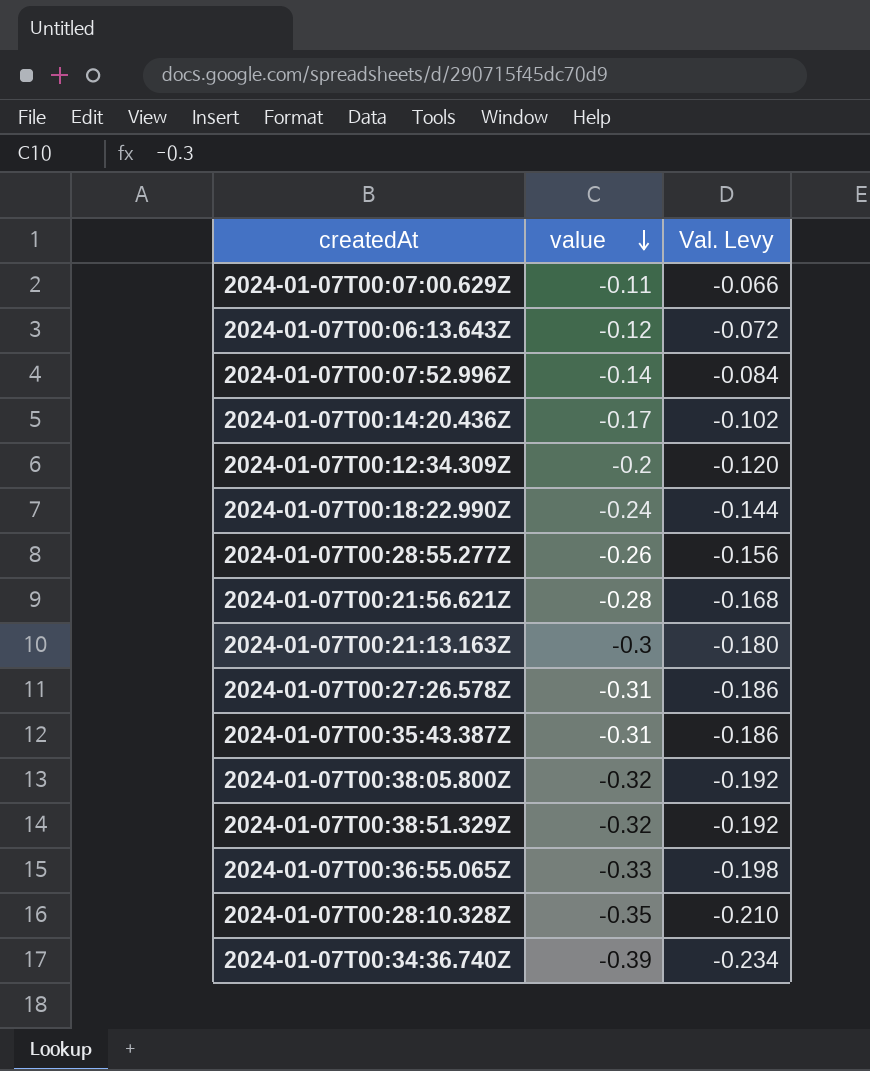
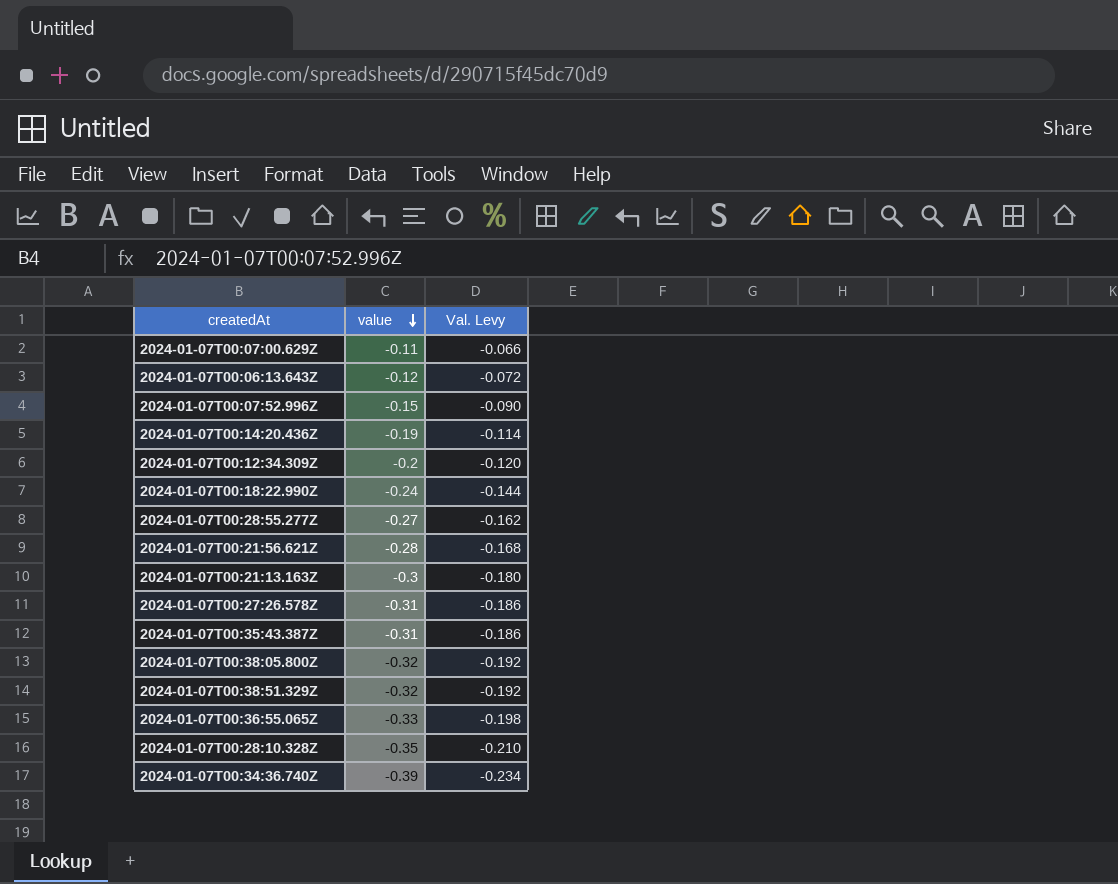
2024-01-07T00:07:52.996Z | value: -0.14 -> -0.15
2024-01-07T00:07:52.996Z | Val. Levy: -0.084 -> -0.090
2024-01-07T00:14:20.436Z | value: -0.17 -> -0.19
2024-01-07T00:14:20.436Z | Val. Levy: -0.102 -> -0.114
2024-01-07T00:28:55.277Z | value: -0.26 -> -0.27
2024-01-07T00:28:55.277Z | Val. Levy: -0.156 -> -0.162

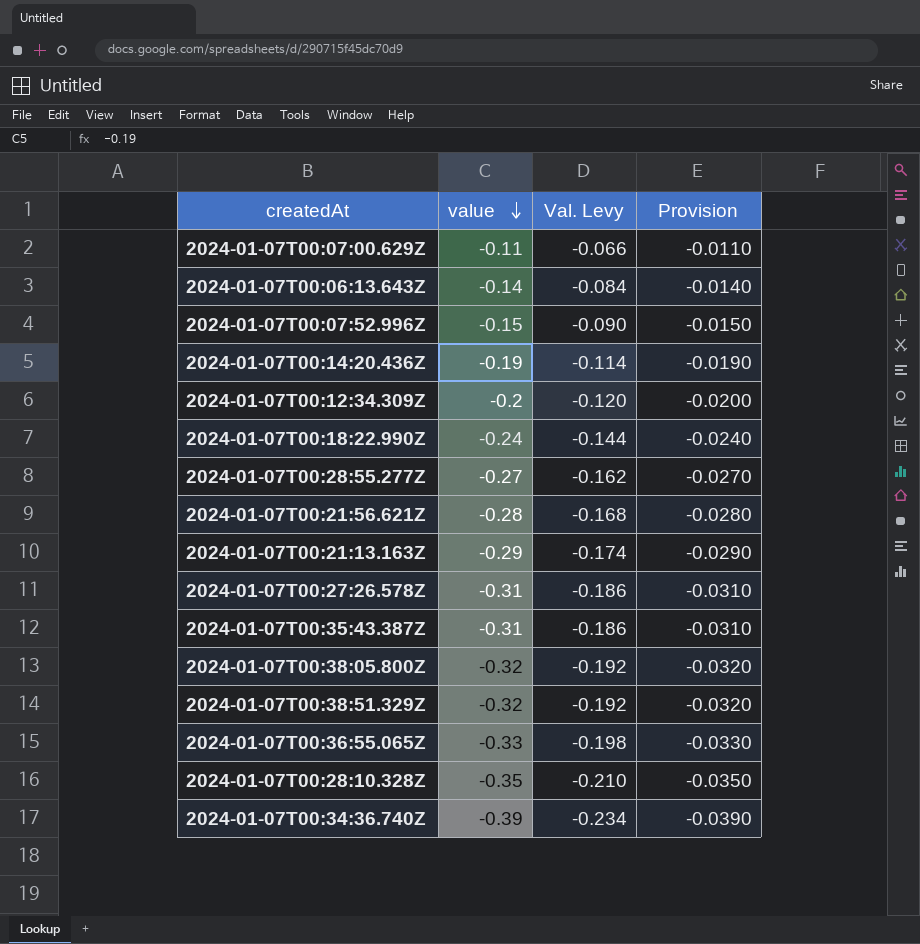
column Provision | formula: none -> [value] * 0.1
2024-01-07T00:06:13.643Z | value: -0.12 -> -0.14
2024-01-07T00:06:13.643Z | Val. Levy: -0.072 -> -0.084
2024-01-07T00:21:13.163Z | value: -0.3 -> -0.29
2024-01-07T00:21:13.163Z | Val. Levy: -0.180 -> -0.174

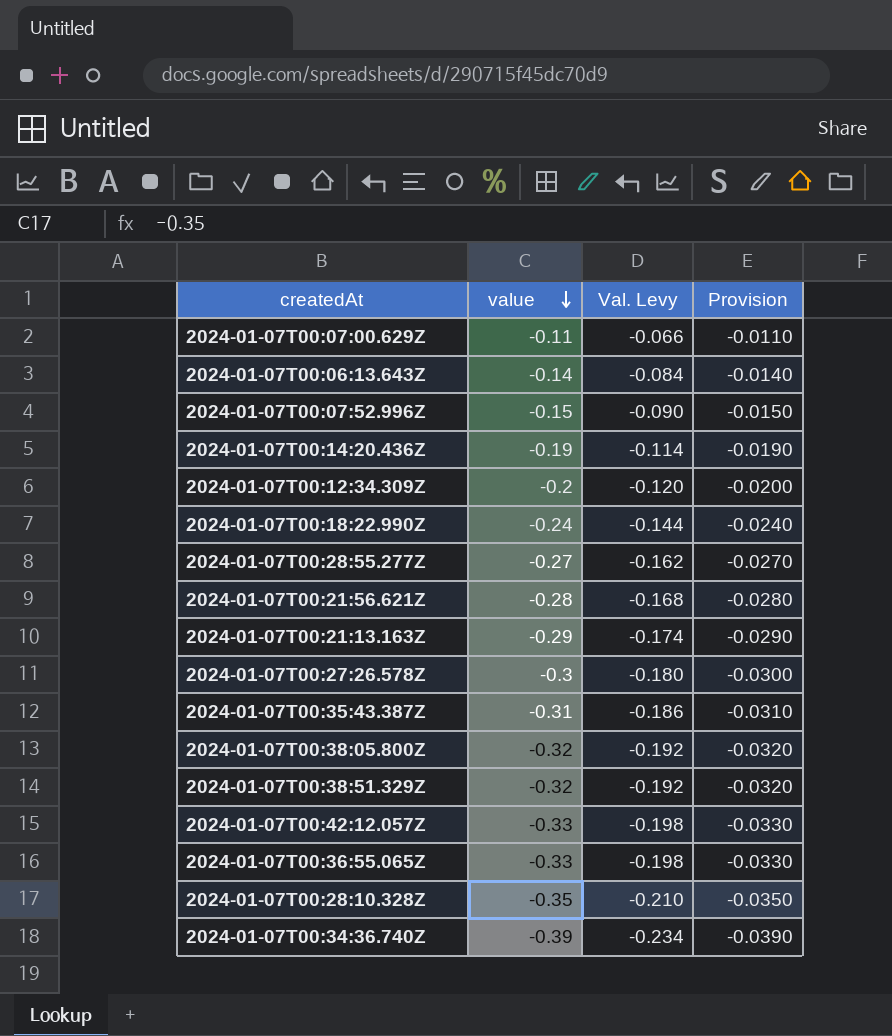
2024-01-07T00:27:26.578Z | value: -0.31 -> -0.3
2024-01-07T00:27:26.578Z | Val. Levy: -0.186 -> -0.180
2024-01-07T00:27:26.578Z | Provision: -0.0310 -> -0.0300
row 2024-01-07T00:42:12.057Z: none -> -0.33 | -0.198 | -0.0330

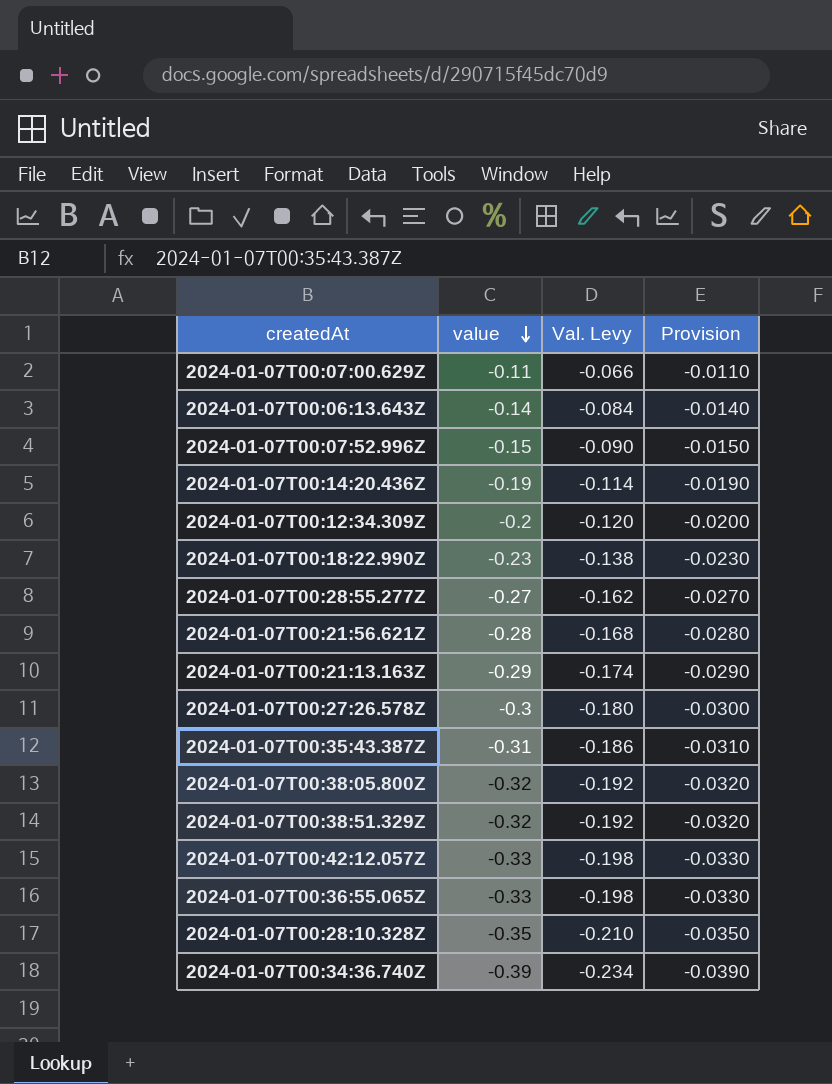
2024-01-07T00:18:22.990Z | value: -0.24 -> -0.23
2024-01-07T00:18:22.990Z | Val. Levy: -0.144 -> -0.138
2024-01-07T00:18:22.990Z | Provision: -0.0240 -> -0.0230

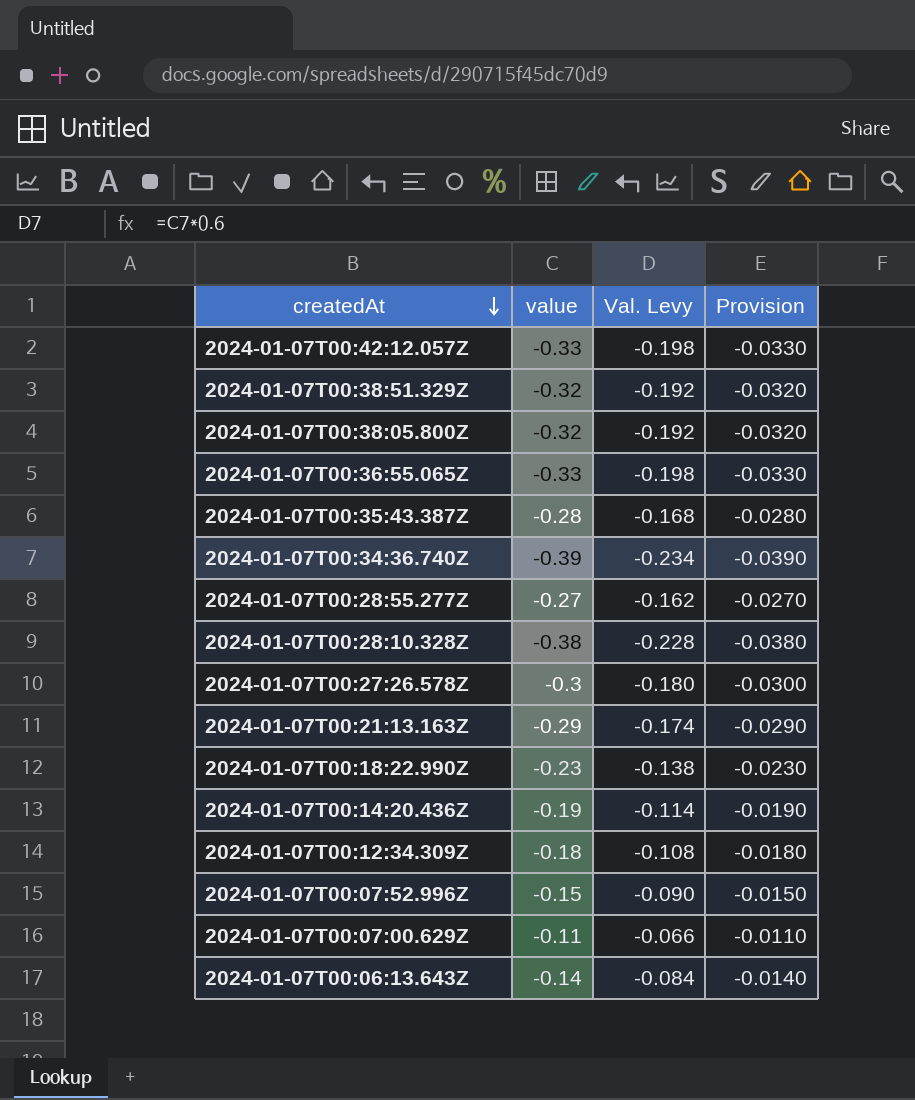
row order: value descending -> createdAt descending
row 2024-01-07T00:21:56.621Z: -0.28 | -0.168 | -0.0280 -> none
2024-01-07T00:35:43.387Z | value: -0.31 -> -0.28
2024-01-07T00:35:43.387Z | Val. Levy: -0.186 -> -0.168
2024-01-07T00:35:43.387Z | Provision: -0.0310 -> -0.0280
2024-01-07T00:28:10.328Z | value: -0.35 -> -0.38
2024-01-07T00:28:10.328Z | Val. Levy: -0.210 -> -0.228
2024-01-07T00:28:10.328Z | Provision: -0.0350 -> -0.0380
2024-01-07T00:12:34.309Z | value: -0.2 -> -0.18
2024-01-07T00:12:34.309Z | Val. Levy: -0.120 -> -0.108
2024-01-07T00:12:34.309Z | Provision: -0.0200 -> -0.0180

